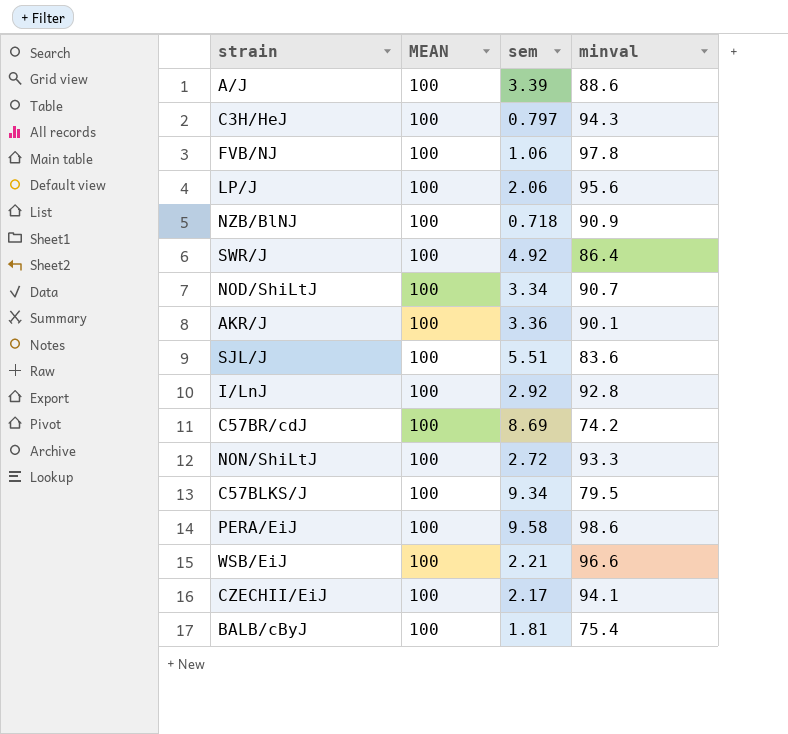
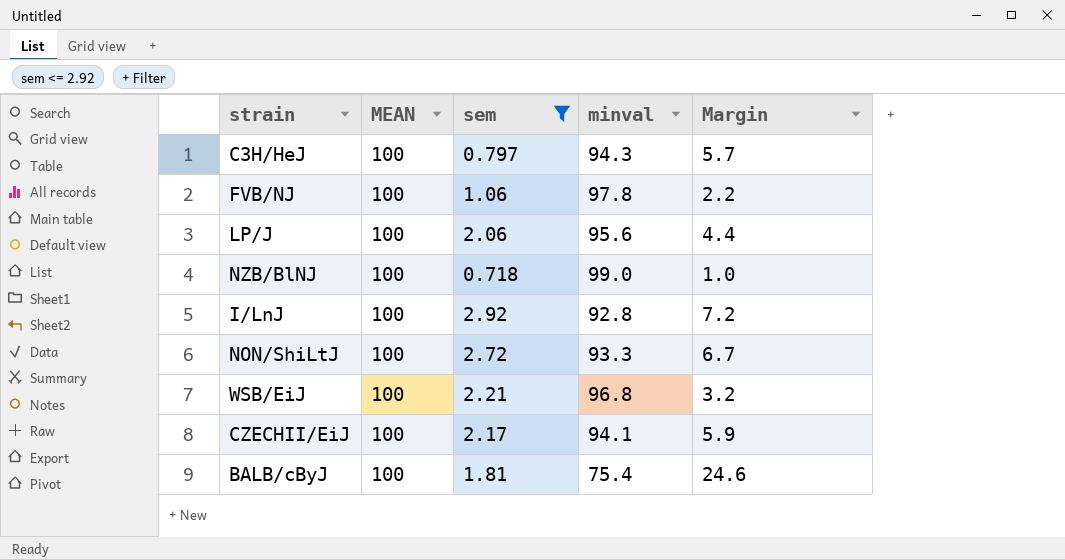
filter: none -> sem <= 2.92
column Margin | formula: none -> [MEAN] - [minval]
NZB/BlNJ | minval: 90.9 -> 99.0
WSB/EiJ | minval: 96.6 -> 96.8

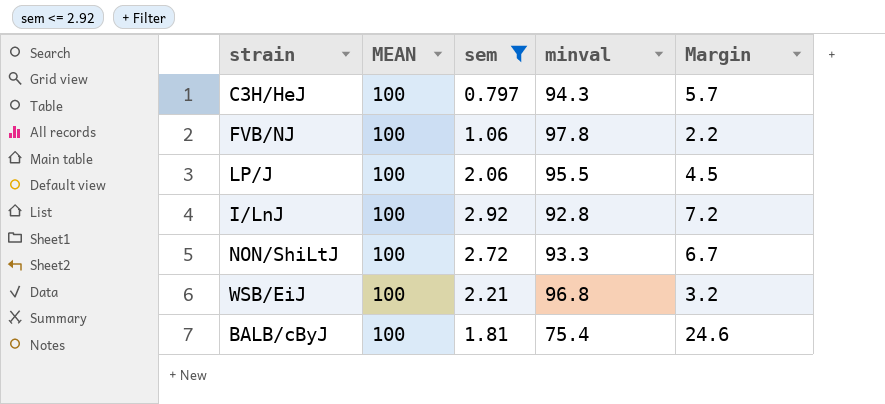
row NZB/BlNJ: 100 | 0.718 | 99.0 | 1.0 -> none
row CZECHII/EiJ: 100 | 2.17 | 94.1 | 5.9 -> none
LP/J | minval: 95.6 -> 95.5
LP/J | Margin: 4.4 -> 4.5

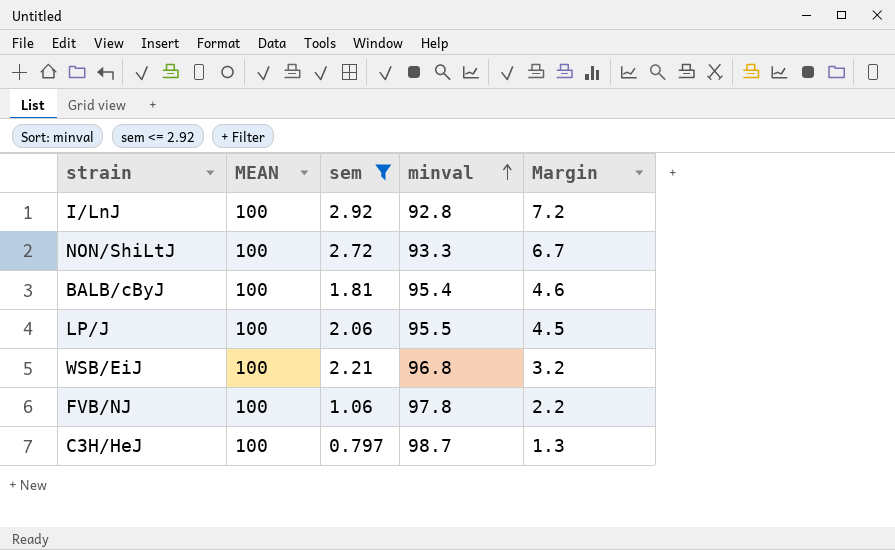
row order: none -> minval ascending
BALB/cByJ | minval: 75.4 -> 95.4
BALB/cByJ | Margin: 24.6 -> 4.6
C3H/HeJ | minval: 94.3 -> 98.7
C3H/HeJ | Margin: 5.7 -> 1.3

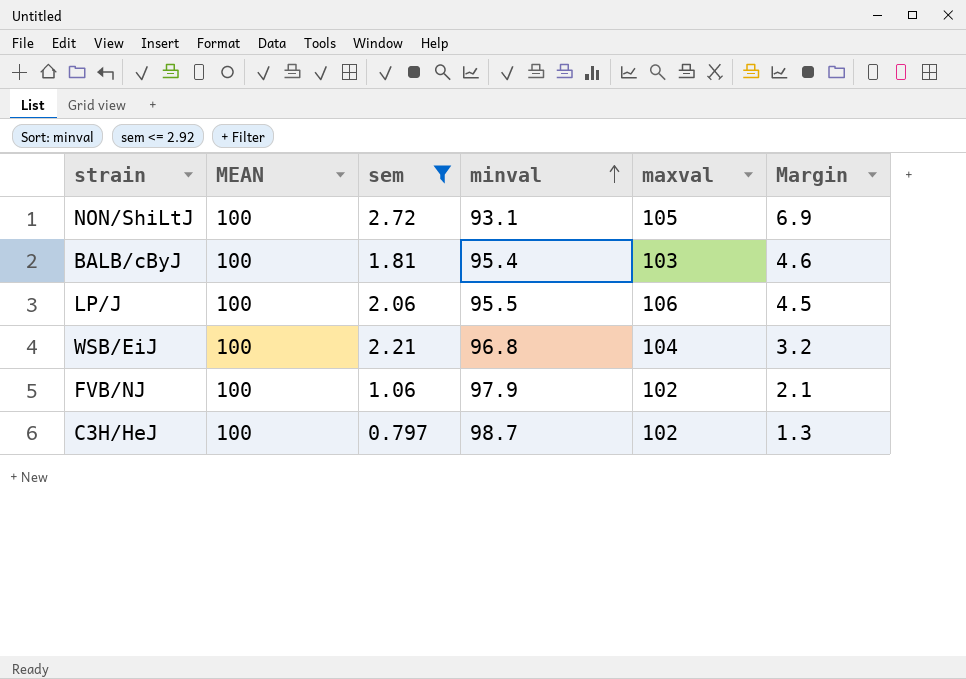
column maxval | position: none -> 5
row I/LnJ: 100 | 2.92 | 92.8 | 7.2 -> none
NON/ShiLtJ | minval: 93.3 -> 93.1
NON/ShiLtJ | Margin: 6.7 -> 6.9
FVB/NJ | minval: 97.8 -> 97.9
FVB/NJ | Margin: 2.2 -> 2.1

